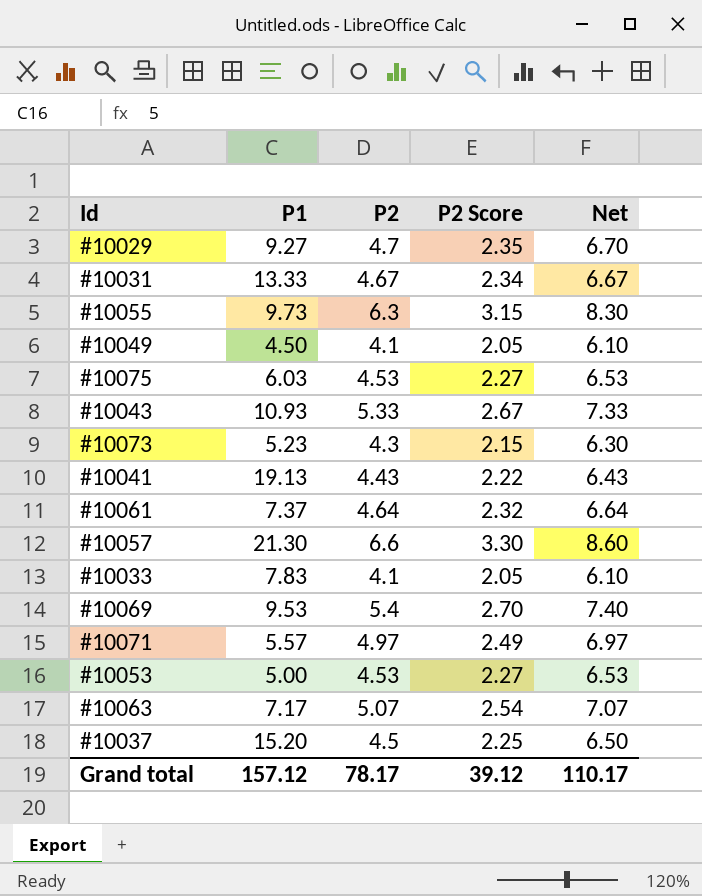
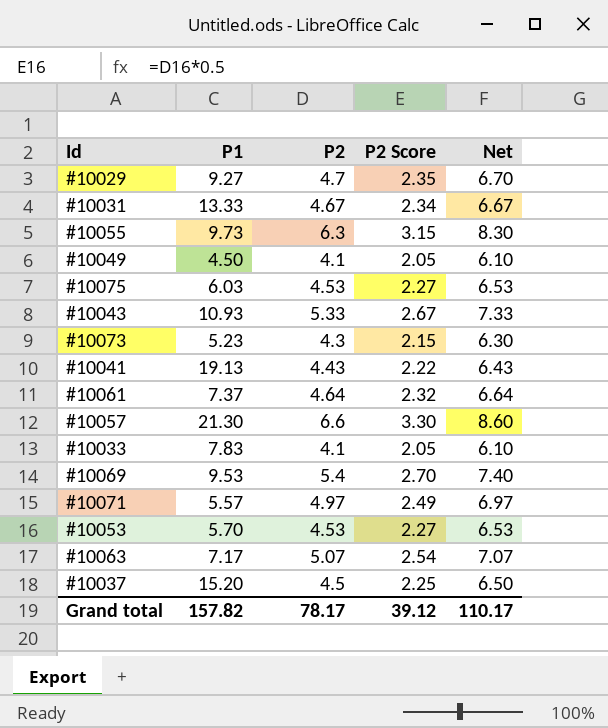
#10053 | P1: 5.00 -> 5.70
Grand total | P1: 157.12 -> 157.82

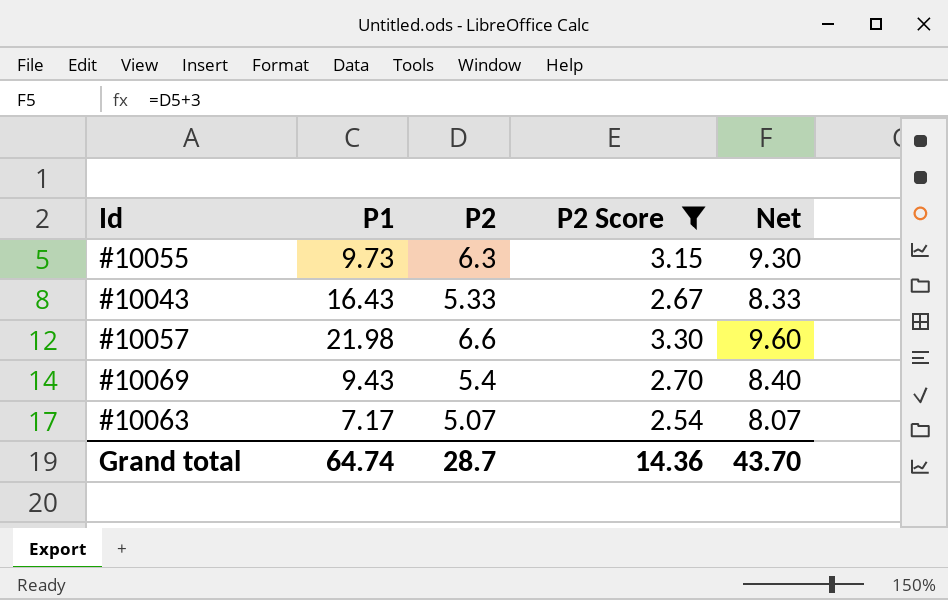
filter: none -> P2 Score >= 2.54
column Net | formula: [P2] + 2 -> [P2] + 3
#10043 | P1: 10.93 -> 16.43
#10057 | P1: 21.30 -> 21.98
#10069 | P1: 9.53 -> 9.43
Grand total | P1: 157.82 -> 64.74
Grand total | P2: 78.17 -> 28.7
Grand total | P2 Score: 39.12 -> 14.36
Grand total | Net: 110.17 -> 43.70

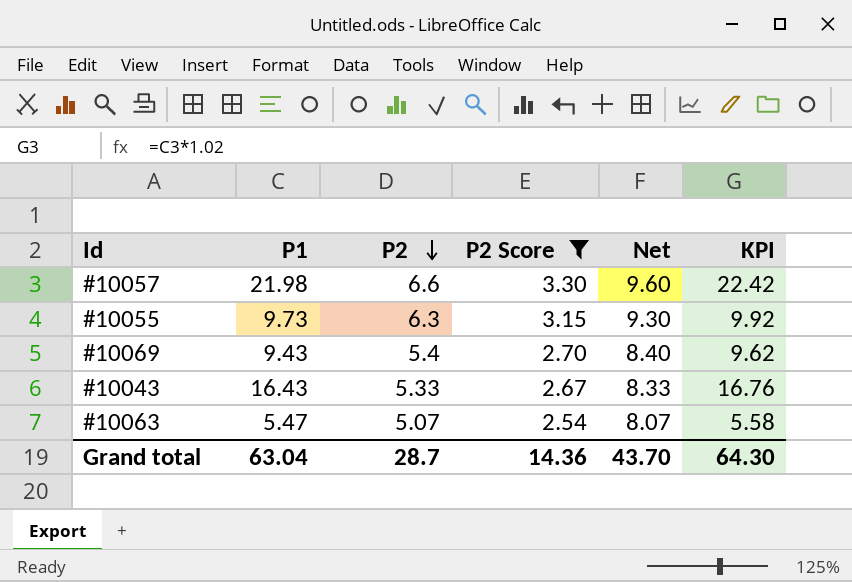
row order: none -> P2 descending
column KPI | formula: none -> [P1] * 1.02
#10063 | P1: 7.17 -> 5.47
Grand total | P1: 64.74 -> 63.04

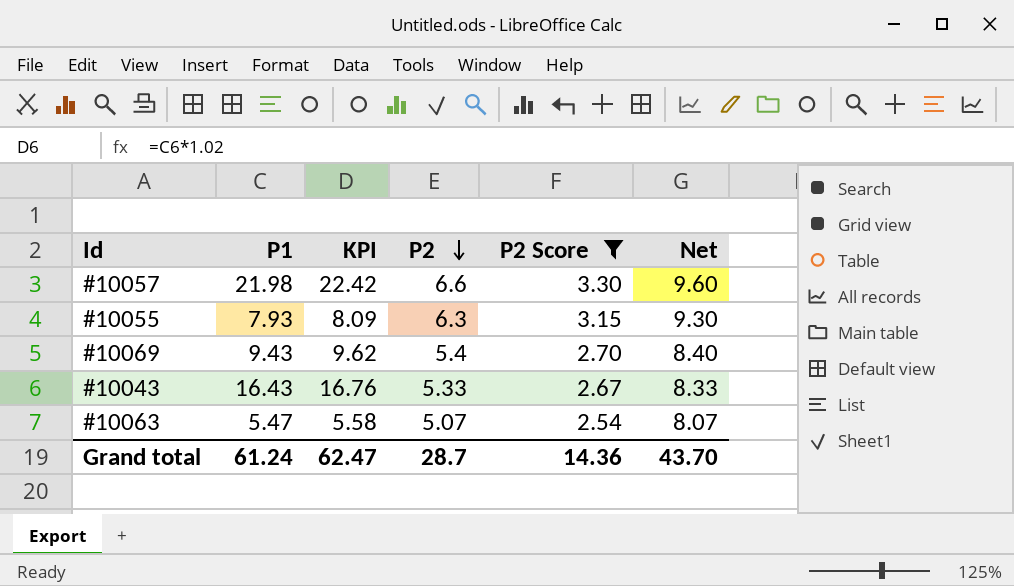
column KPI | position: 6 -> 3
#10055 | P1: 9.73 -> 7.93
#10055 | KPI: 9.92 -> 8.09
Grand total | P1: 63.04 -> 61.24
Grand total | KPI: 64.30 -> 62.47

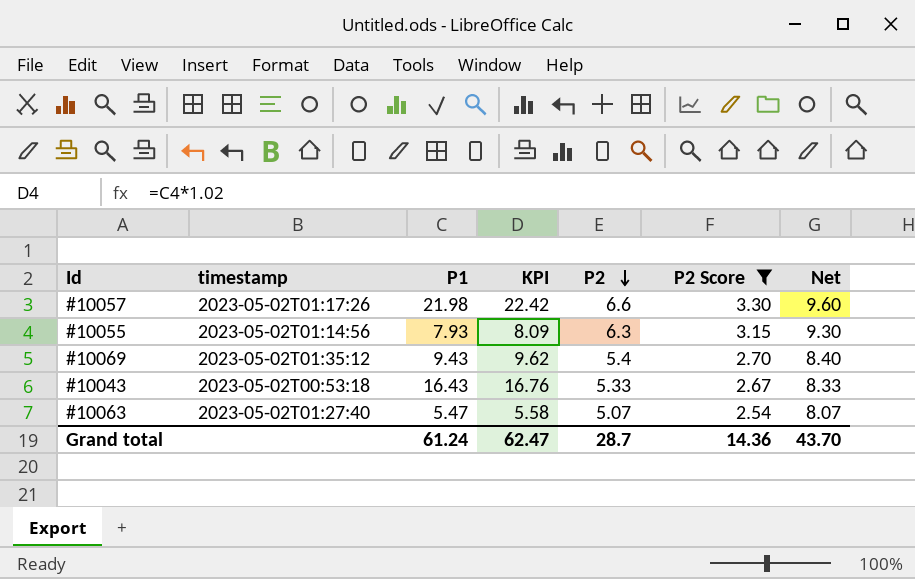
column timestamp | position: none -> 2

